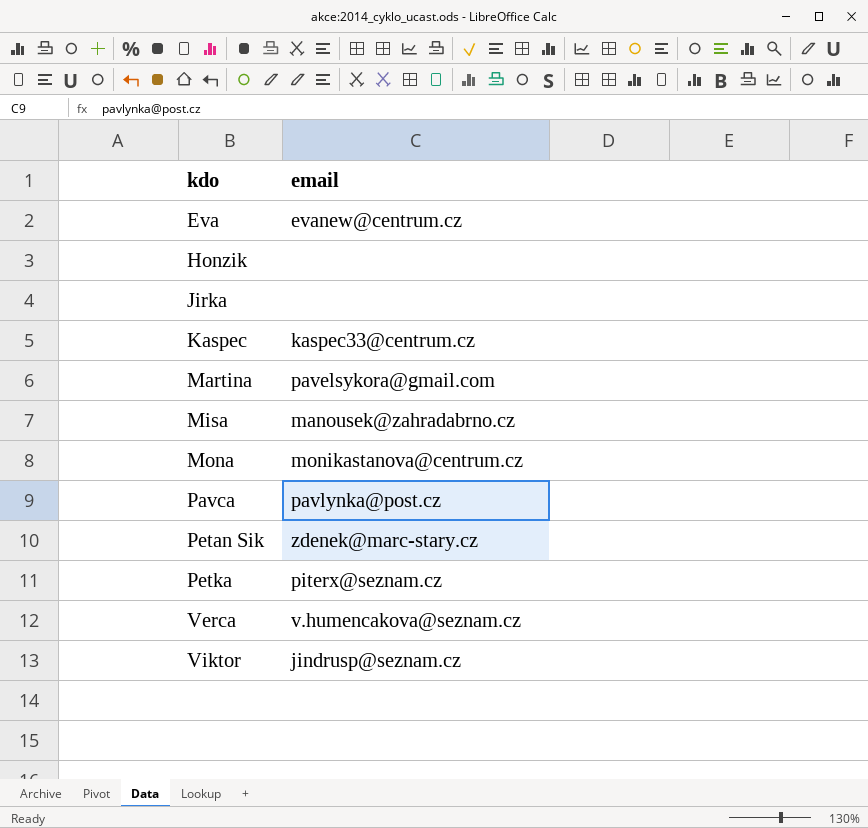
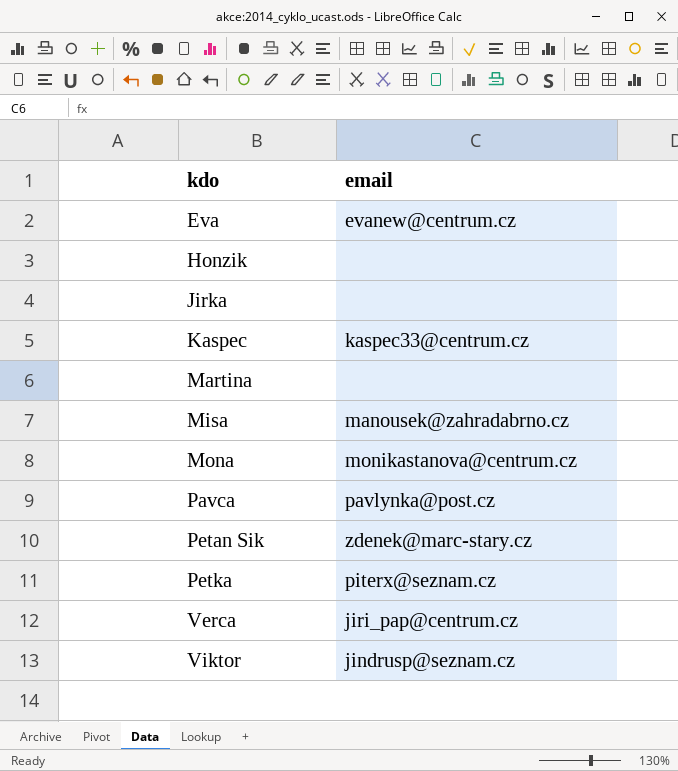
Martina | email: pavelsykora@gmail.com -> none
Verca | email: v.humencakova@seznam.cz -> jiri_pap@centrum.cz

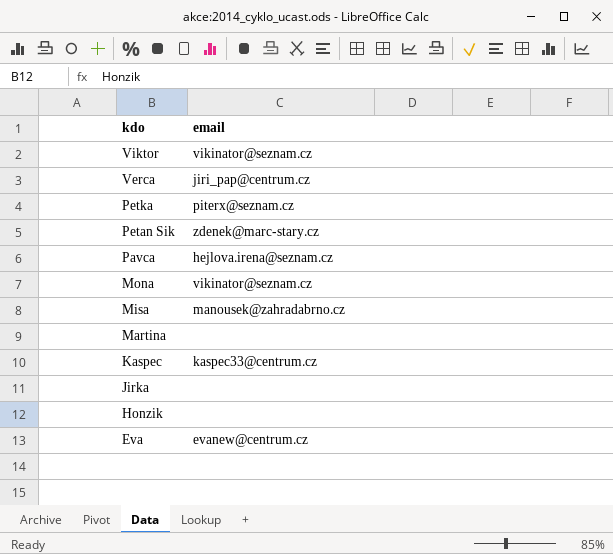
row order: kdo ascending -> kdo descending
Viktor | email: jindrusp@seznam.cz -> vikinator@seznam.cz
Pavca | email: pavlynka@post.cz -> hejlova.irena@seznam.cz
Mona | email: monikastanova@centrum.cz -> vikinator@seznam.cz

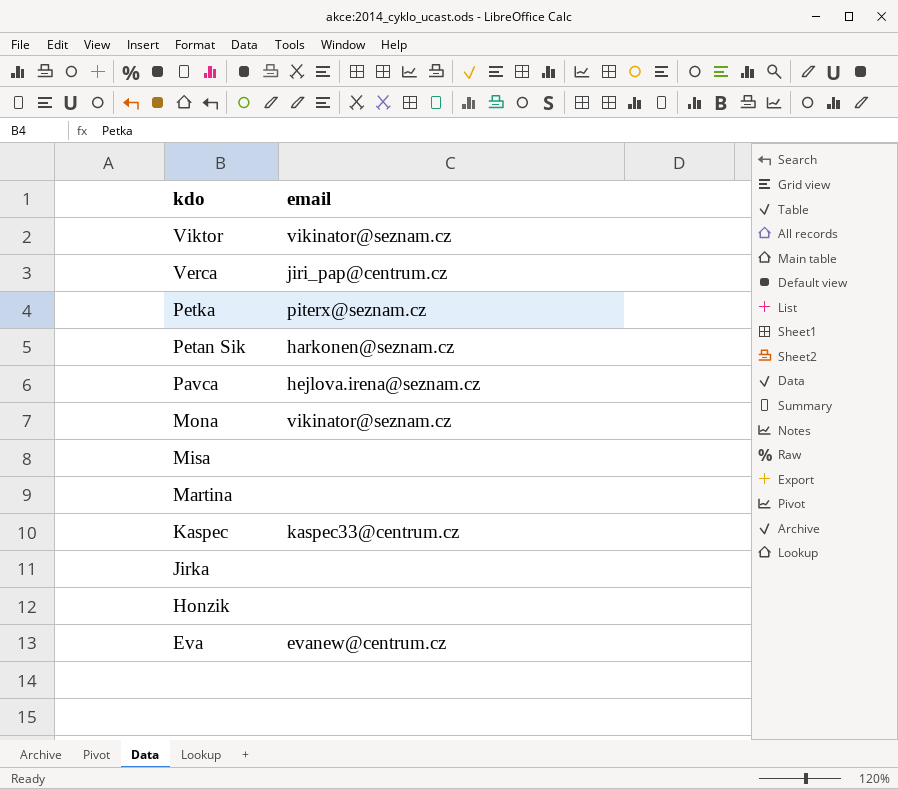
Petan Sik | email: zdenek@marc-stary.cz -> harkonen@seznam.cz
Misa | email: manousek@zahradabrno.cz -> none

